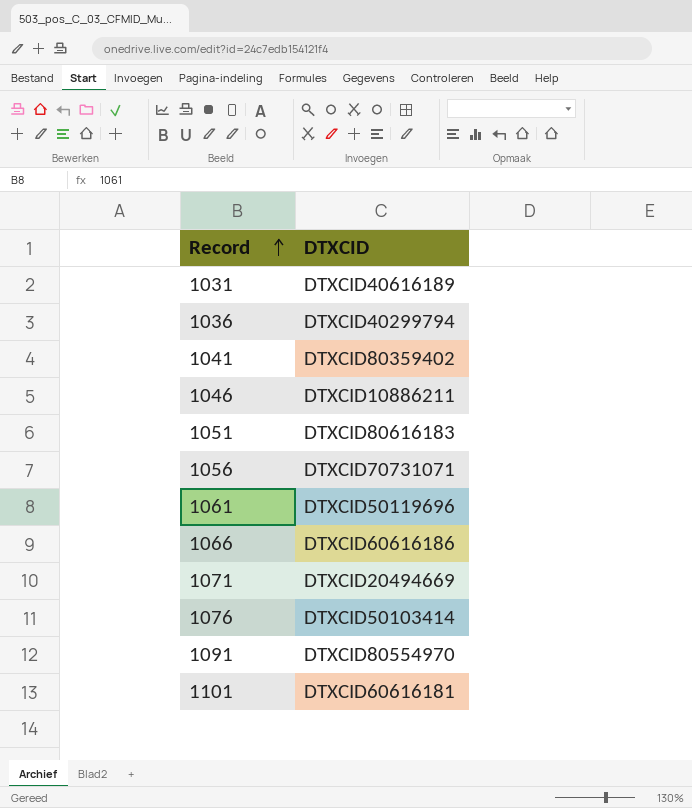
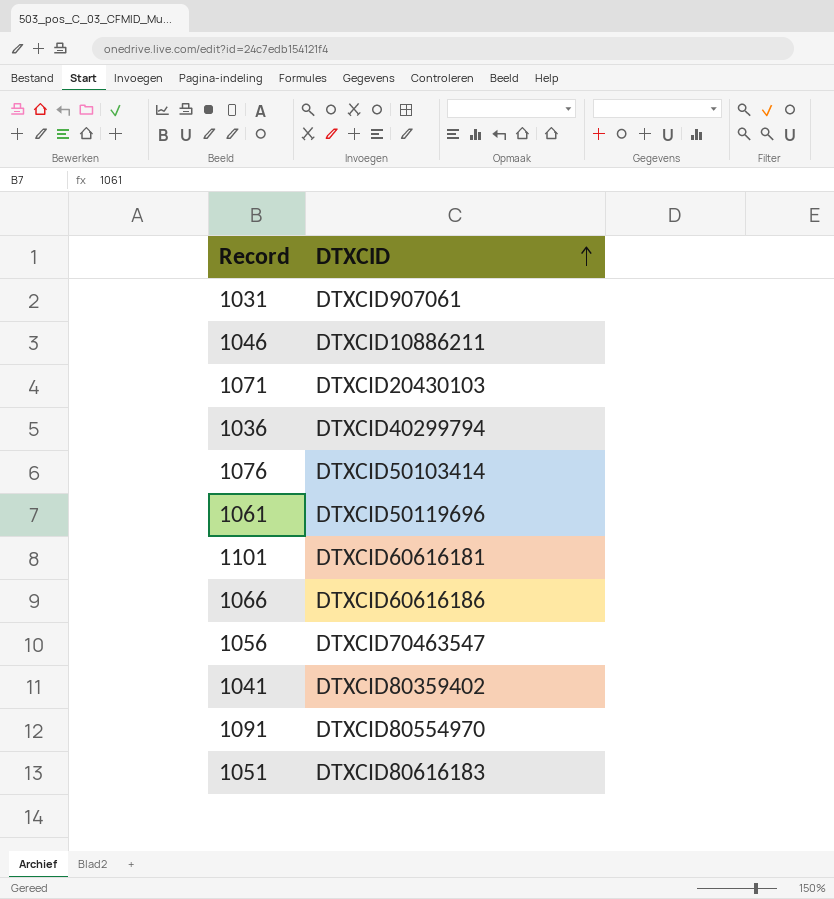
row order: Record ascending -> DTXCID ascending
1031 | DTXCID: DTXCID40616189 -> DTXCID907061
1071 | DTXCID: DTXCID20494669 -> DTXCID20430103
1056 | DTXCID: DTXCID70731071 -> DTXCID70463547

